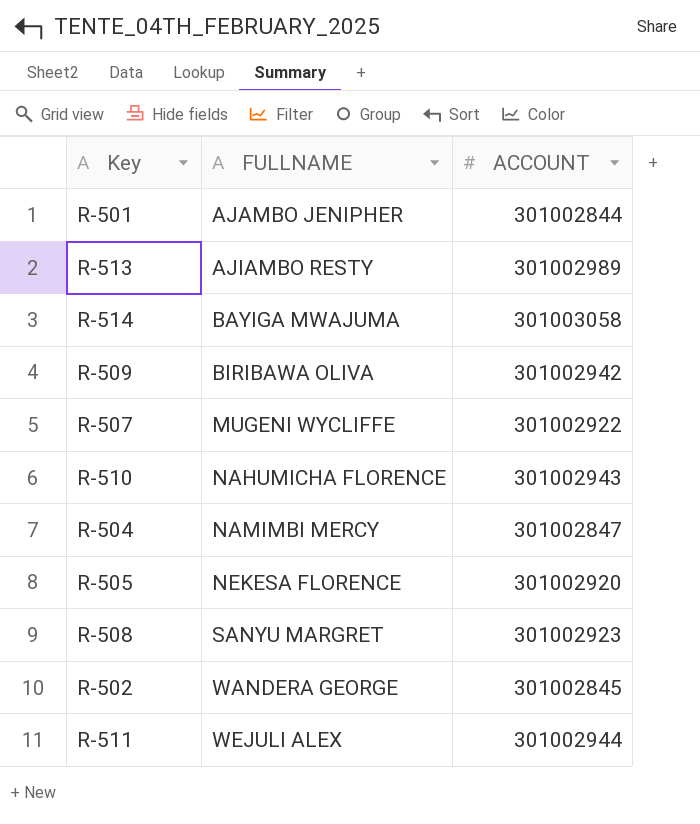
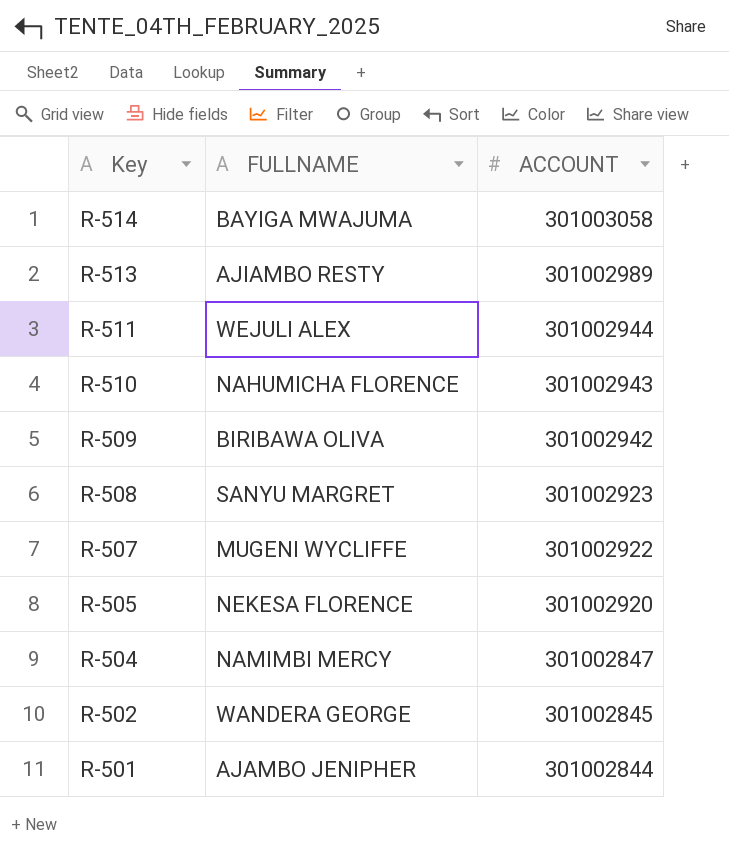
row order: FULLNAME ascending -> Key descending

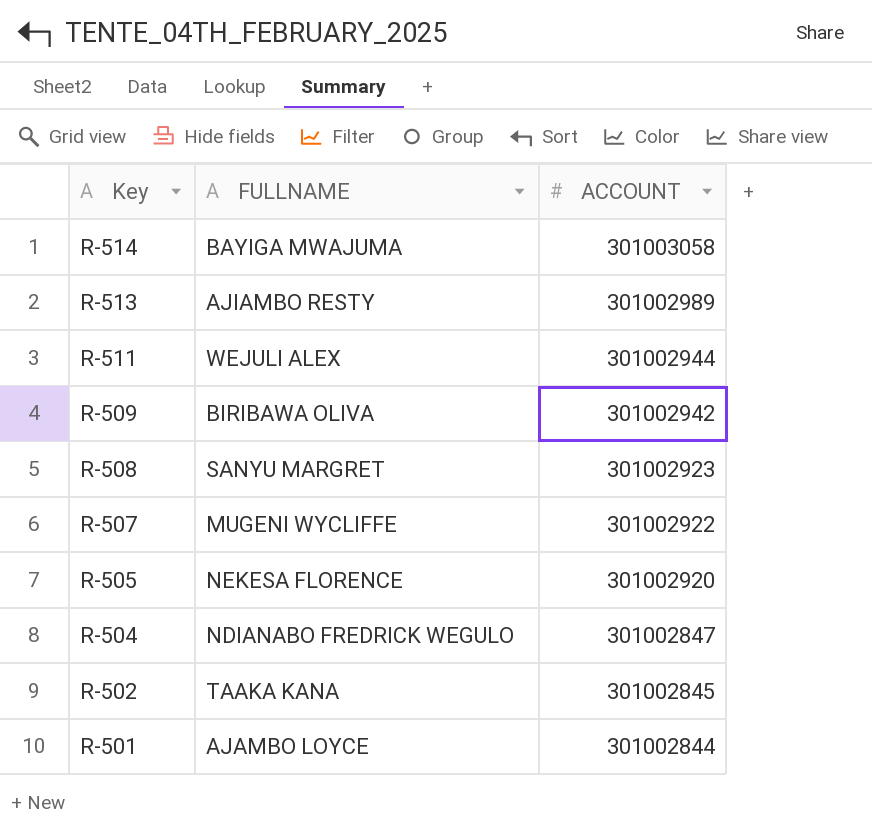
row R-510: NAHUMICHA FLORENCE | 301002943 -> none
R-504 | FULLNAME: NAMIMBI MERCY -> NDIANABO FREDRICK WEGULO
R-502 | FULLNAME: WANDERA GEORGE -> TAAKA KANA
R-501 | FULLNAME: AJAMBO JENIPHER -> AJAMBO LOYCE

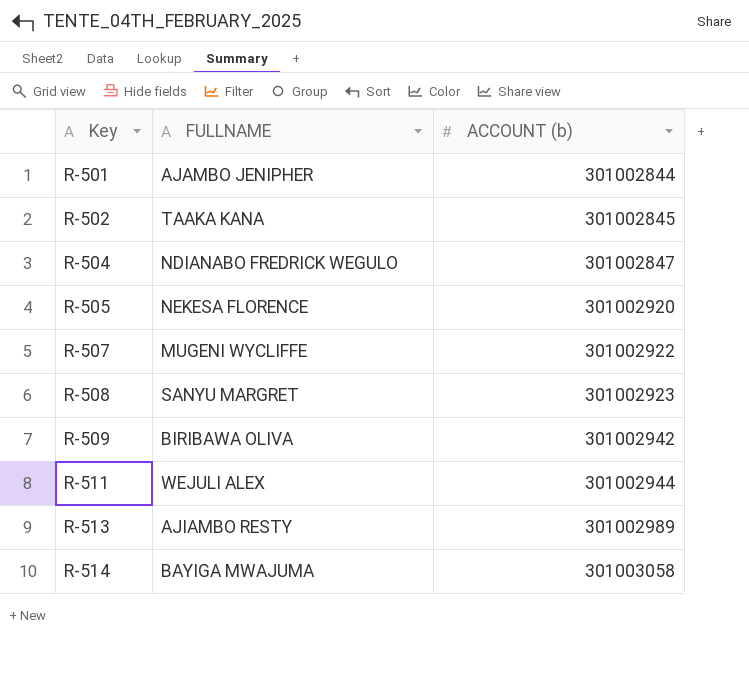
row order: Key descending -> Key ascending
column name: ACCOUNT -> ACCOUNT (b)
R-501 | FULLNAME: AJAMBO LOYCE -> AJAMBO JENIPHER

